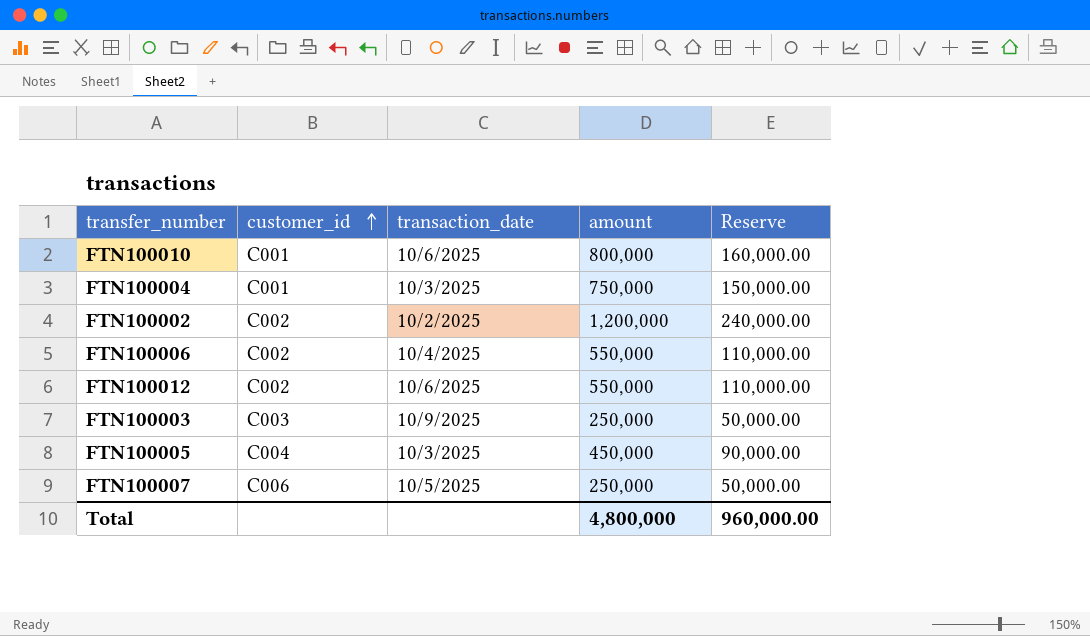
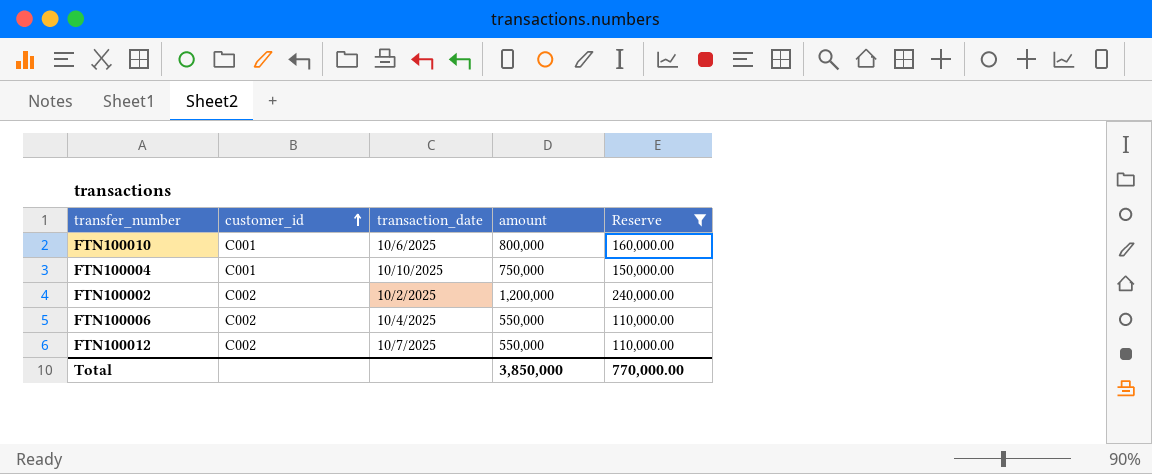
filter: none -> Reserve >= 110,000.00
FTN100004 | transaction_date: 10/3/2025 -> 10/10/2025
FTN100012 | transaction_date: 10/6/2025 -> 10/7/2025
Total | amount: 4,800,000 -> 3,850,000
Total | Reserve: 960,000.00 -> 770,000.00

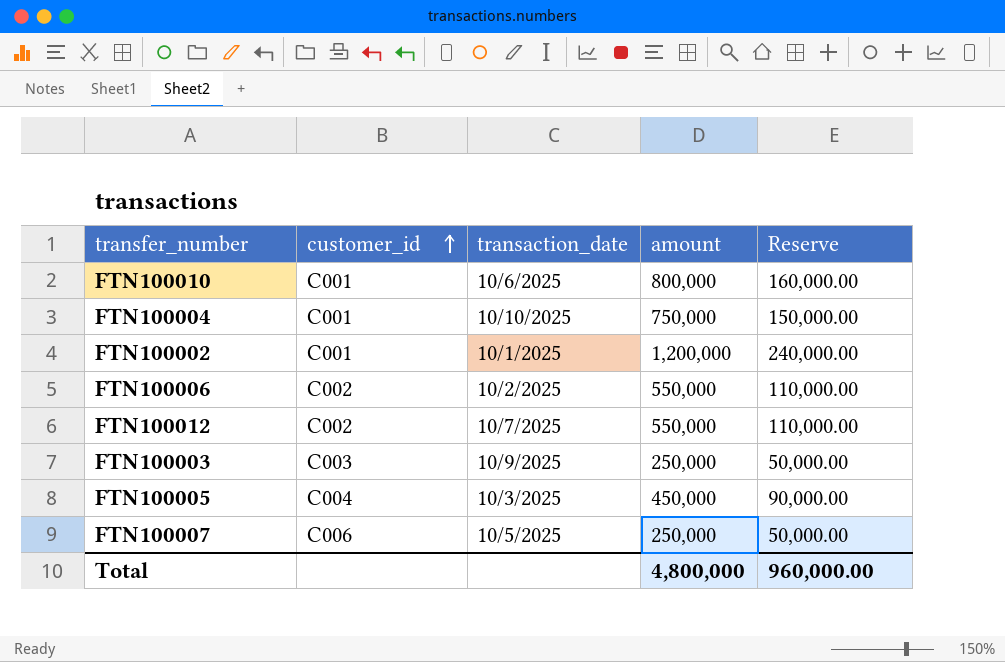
filter: Reserve >= 110,000.00 -> none
FTN100002 | customer_id: C002 -> C001
FTN100002 | transaction_date: 10/2/2025 -> 10/1/2025
FTN100006 | transaction_date: 10/4/2025 -> 10/2/2025
Total | amount: 3,850,000 -> 4,800,000
Total | Reserve: 770,000.00 -> 960,000.00

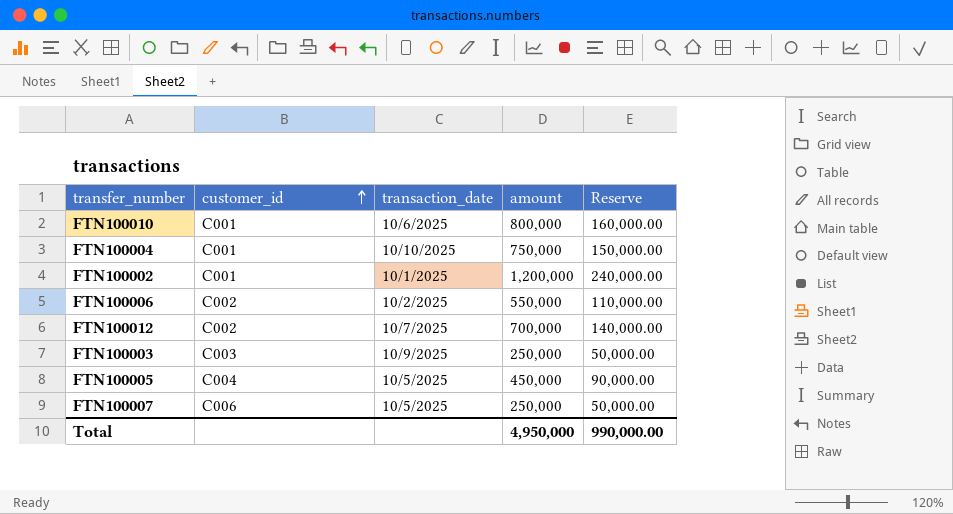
FTN100012 | amount: 550,000 -> 700,000
FTN100012 | Reserve: 110,000.00 -> 140,000.00
FTN100005 | transaction_date: 10/3/2025 -> 10/5/2025
Total | amount: 4,800,000 -> 4,950,000
Total | Reserve: 960,000.00 -> 990,000.00

